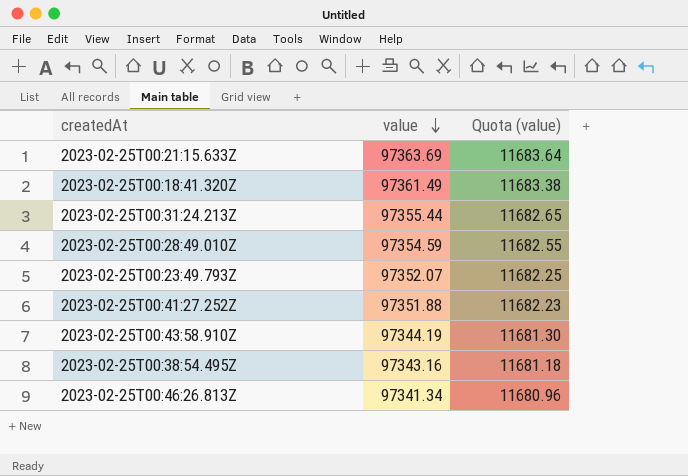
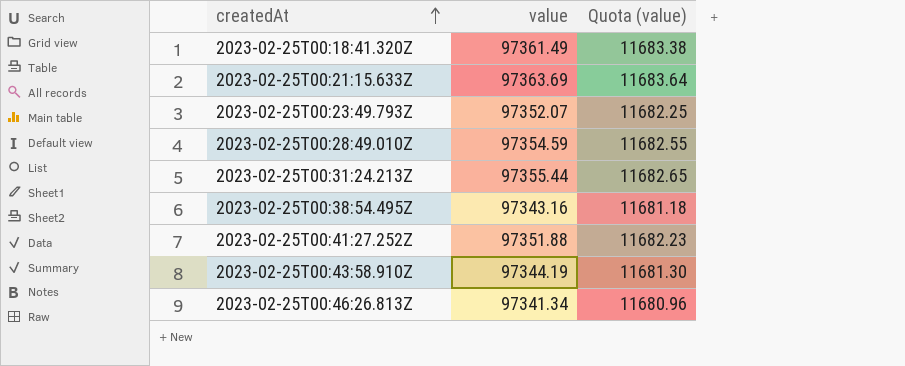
row order: value descending -> createdAt ascending

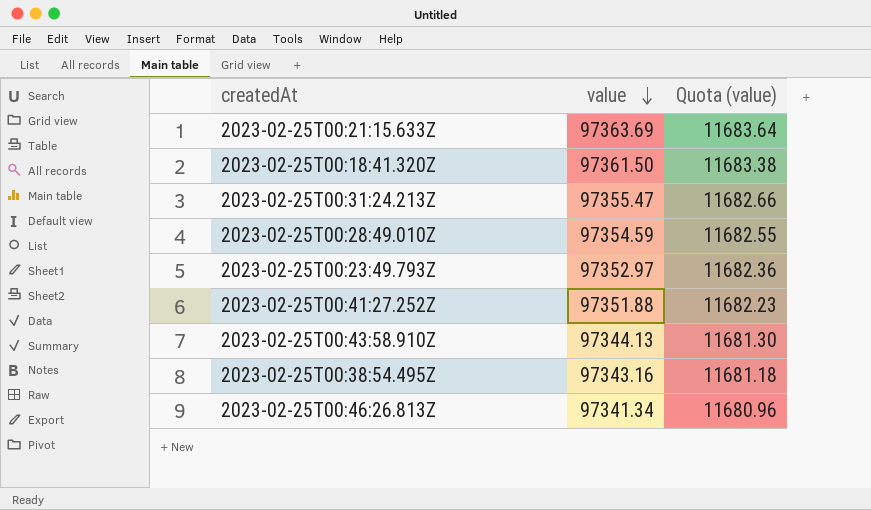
row order: createdAt ascending -> value descending
2023-02-25T00:18:41.320Z | value: 97361.49 -> 97361.50
2023-02-25T00:31:24.213Z | value: 97355.44 -> 97355.47
2023-02-25T00:31:24.213Z | Quota (value): 11682.65 -> 11682.66
2023-02-25T00:23:49.793Z | value: 97352.07 -> 97352.97
2023-02-25T00:23:49.793Z | Quota (value): 11682.25 -> 11682.36
2023-02-25T00:43:58.910Z | value: 97344.19 -> 97344.13

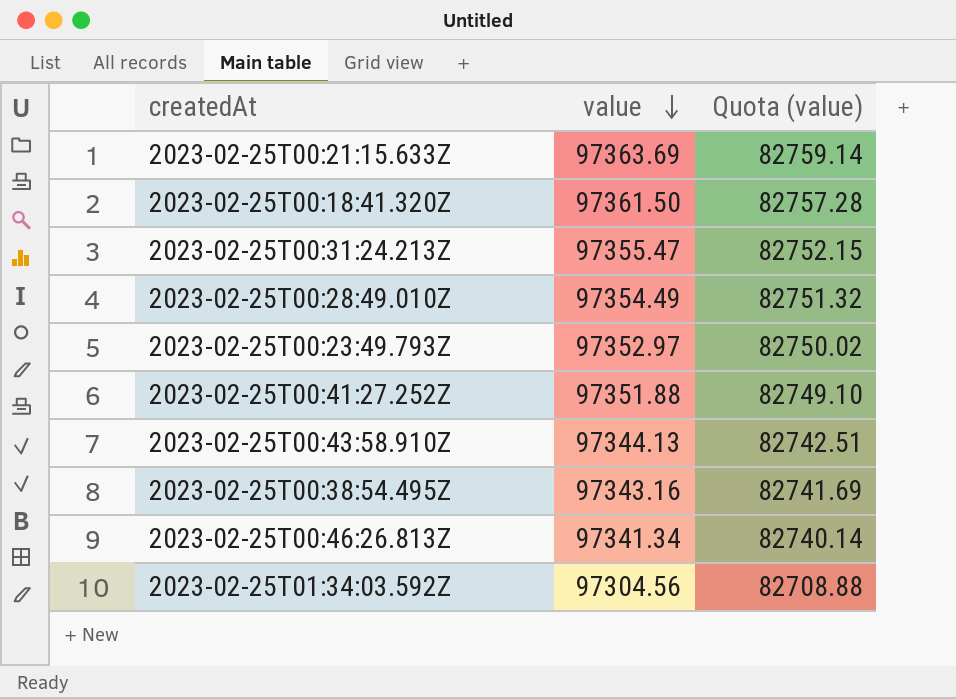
column Quota (value) | formula: [value] * 0.12 -> [value] * 0.85
2023-02-25T00:28:49.010Z | value: 97354.59 -> 97354.49
row 2023-02-25T01:34:03.592Z: none -> 97304.56 | 82708.88

